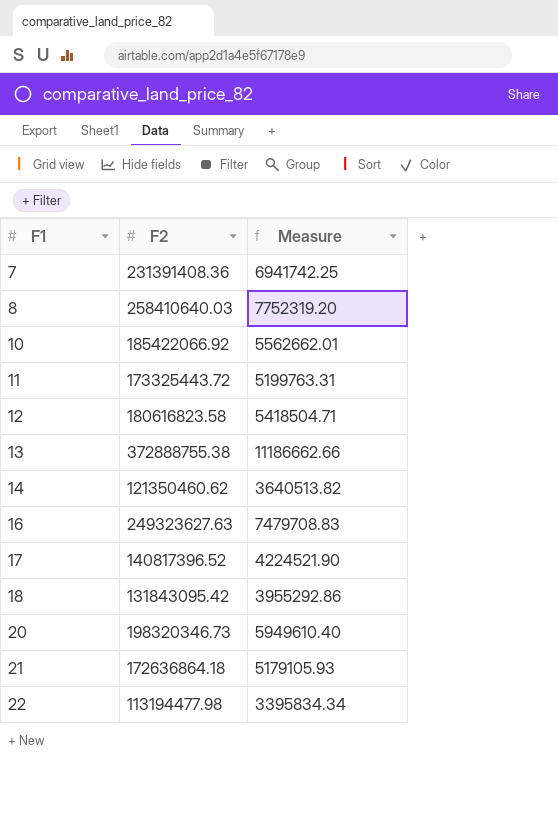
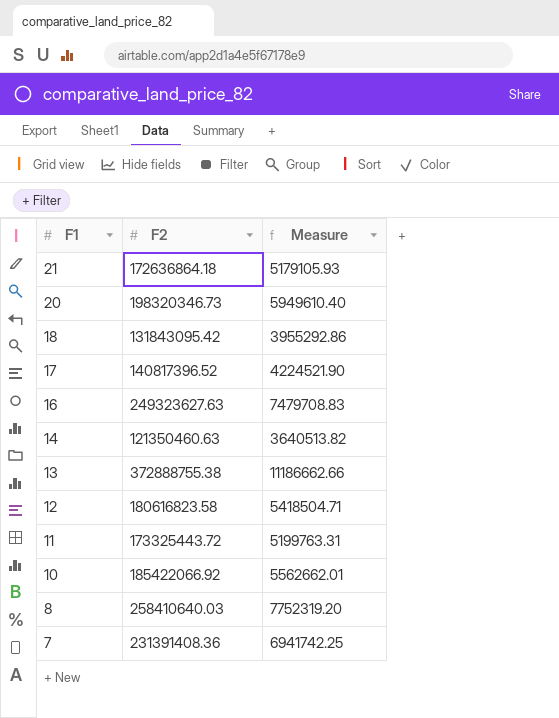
row order: F1 ascending -> F1 descending
row 22: 113194477.98 | 3395834.34 -> none
14 | F2: 121350460.62 -> 121350460.63

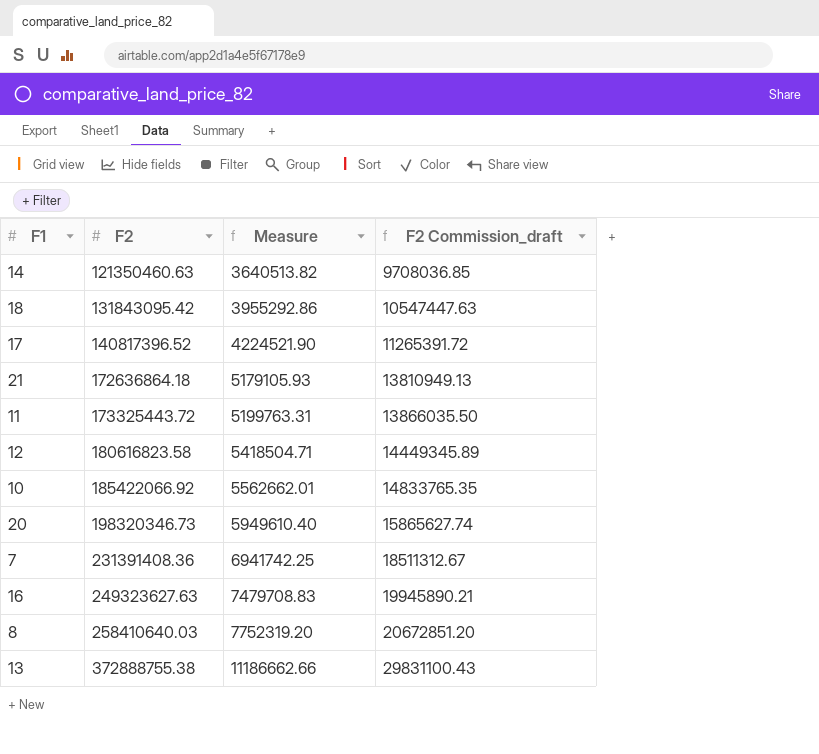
row order: F1 descending -> F2 ascending
column F2 Commission_draft | formula: none -> [F2] * 0.08

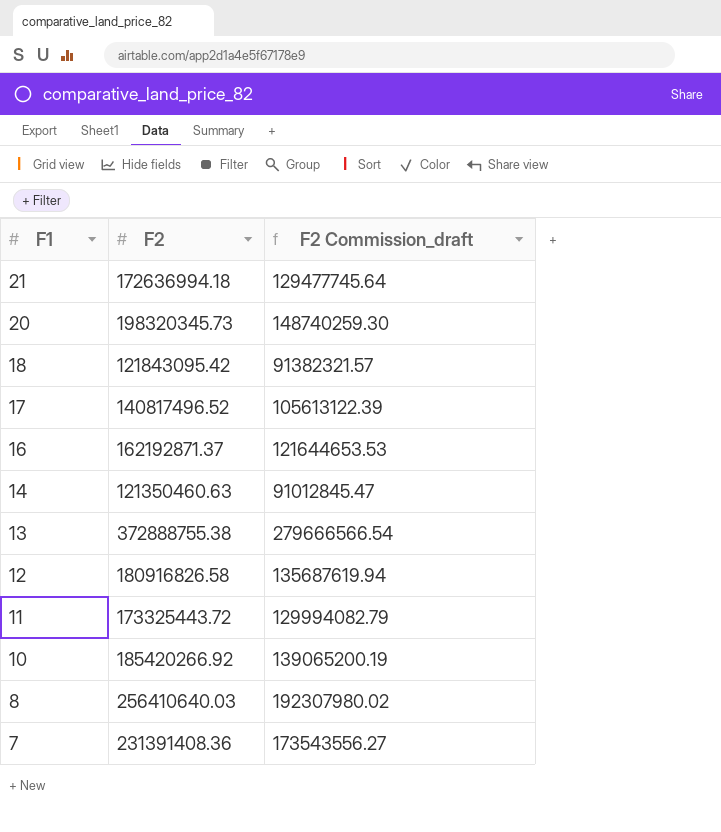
row order: F2 ascending -> F1 descending
column Measure | formula: [F2] * 0.03 -> none
column F2 Commission_draft | formula: [F2] * 0.08 -> [F2] * 0.75
21 | F2: 172636864.18 -> 172636994.18
20 | F2: 198320346.73 -> 198320345.73
18 | F2: 131843095.42 -> 121843095.42
17 | F2: 140817396.52 -> 140817496.52
16 | F2: 249323627.63 -> 162192871.37
12 | F2: 180616823.58 -> 180916826.58
10 | F2: 185422066.92 -> 185420266.92
8 | F2: 258410640.03 -> 256410640.03

